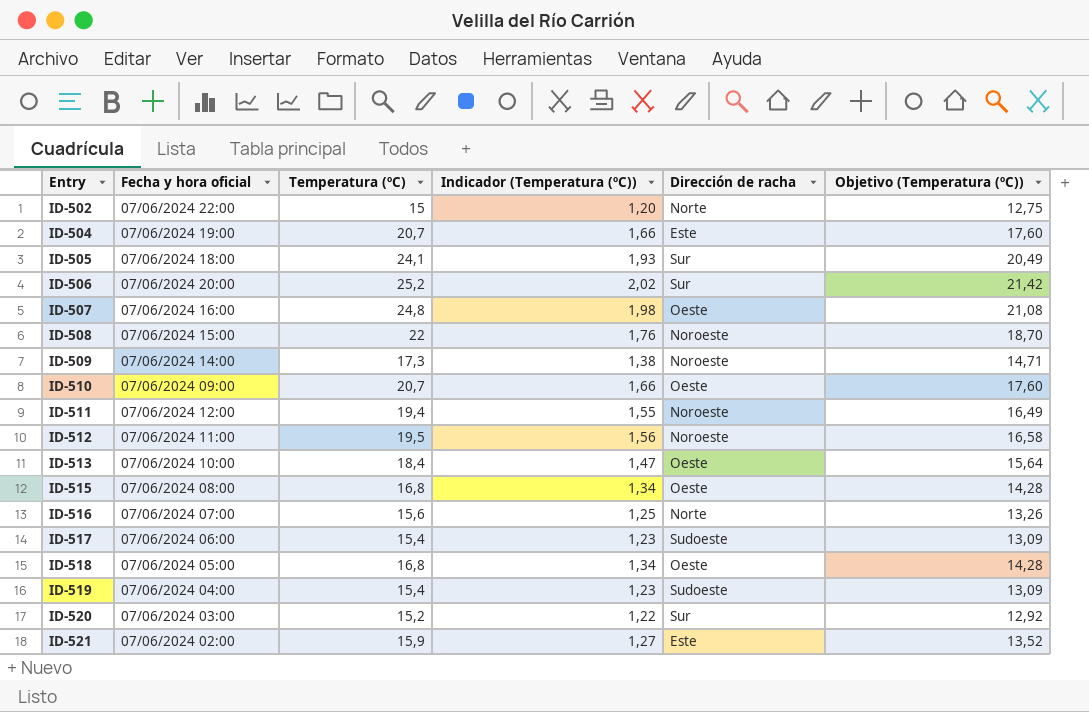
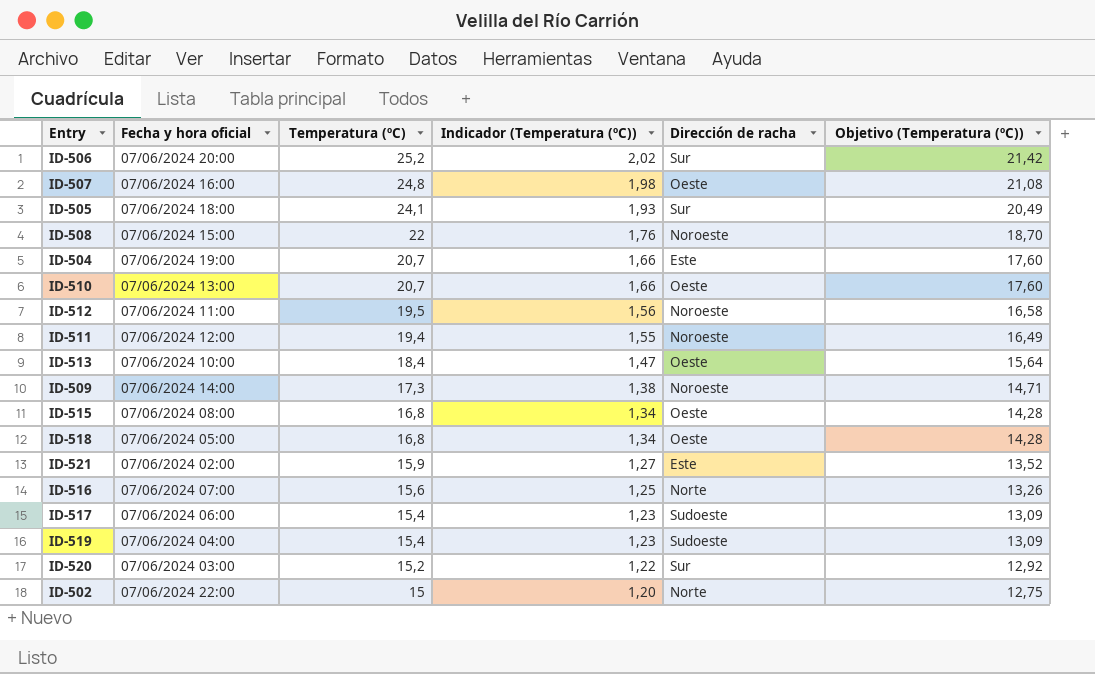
row order: Entry ascending -> Temperatura (ºC) descending
ID-510 | Fecha y hora oficial: 07/06/2024 09:00 -> 07/06/2024 13:00

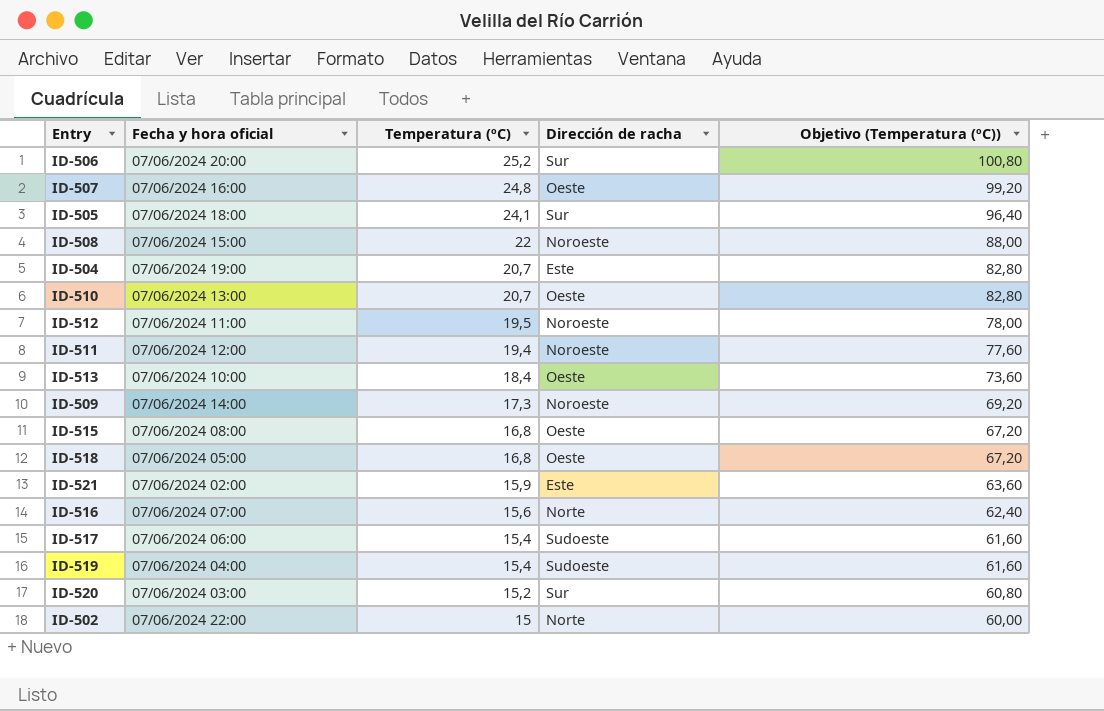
column Indicador (Temperatura (ºC)) | formula: [Temperatura (ºC)] * 0,08 -> none
column Objetivo (Temperatura (ºC)) | formula: [Temperatura (ºC)] * 0,85 -> [Temperatura (ºC)] * 4

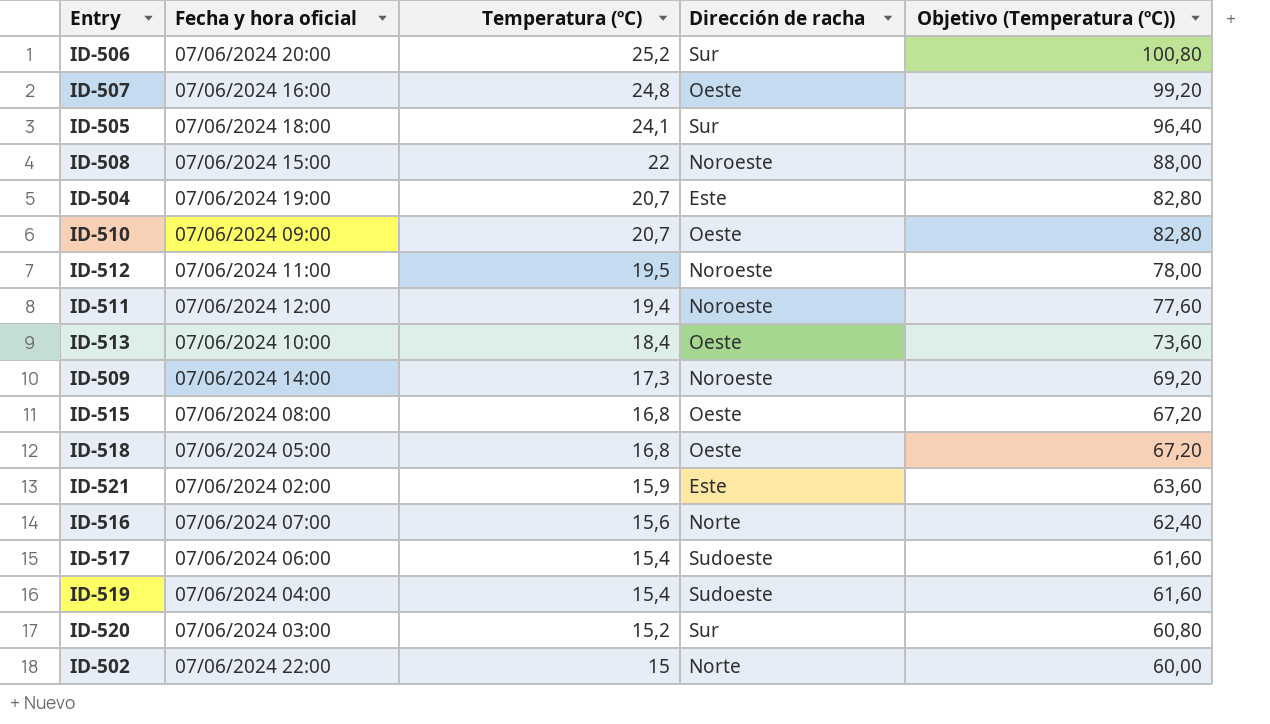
ID-510 | Fecha y hora oficial: 07/06/2024 13:00 -> 07/06/2024 09:00

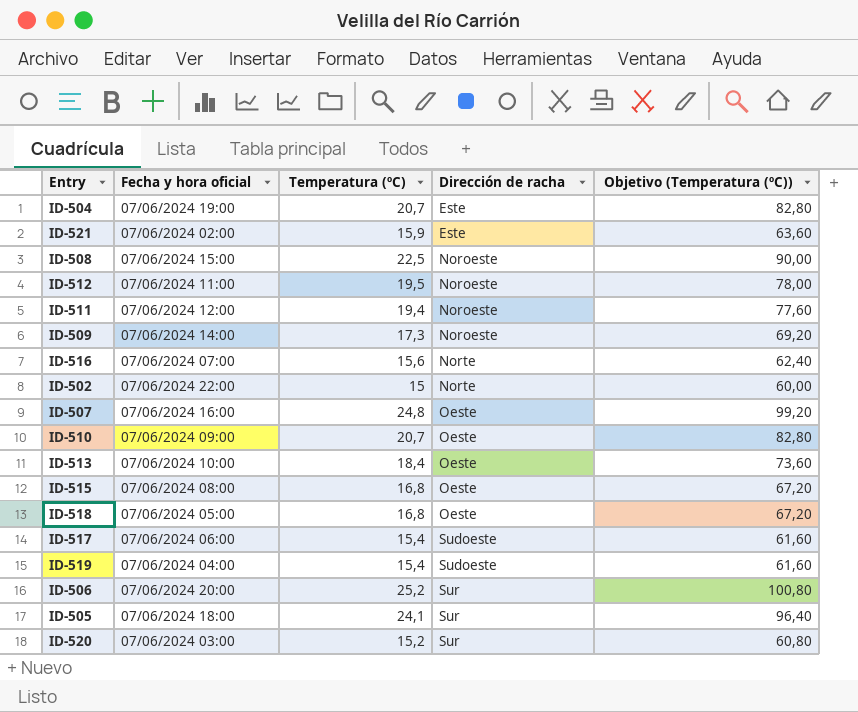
row order: Temperatura (ºC) descending -> Dirección de racha ascending
ID-508 | Temperatura (ºC): 22 -> 22,5
ID-508 | Objetivo (Temperatura (ºC)): 88,00 -> 90,00

